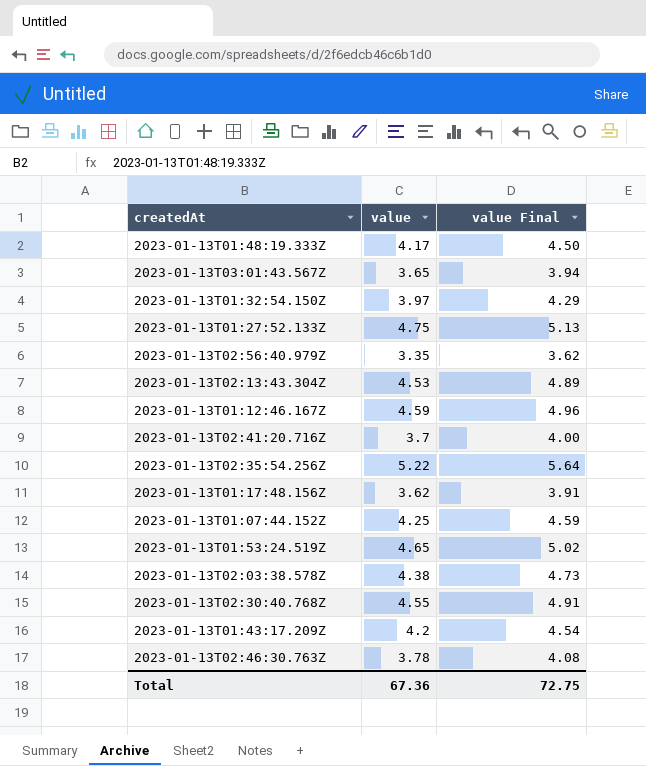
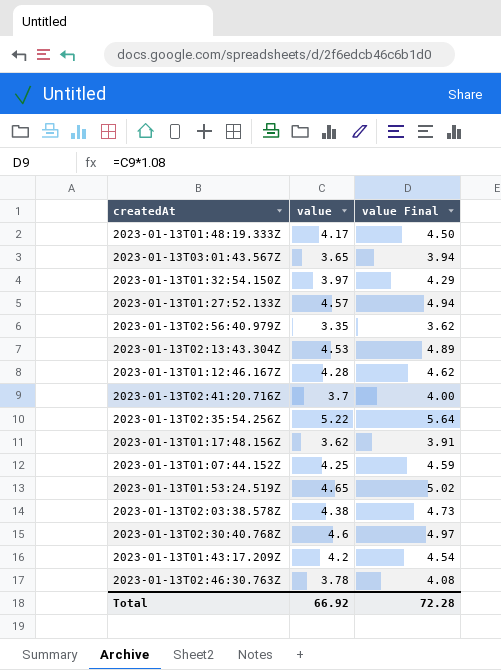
2023-01-13T01:27:52.133Z | value: 4.75 -> 4.57
2023-01-13T01:27:52.133Z | value Final: 5.13 -> 4.94
2023-01-13T01:12:46.167Z | value: 4.59 -> 4.28
2023-01-13T01:12:46.167Z | value Final: 4.96 -> 4.62
2023-01-13T02:30:40.768Z | value: 4.55 -> 4.6
2023-01-13T02:30:40.768Z | value Final: 4.91 -> 4.97
Total | value: 67.36 -> 66.92
Total | value Final: 72.75 -> 72.28

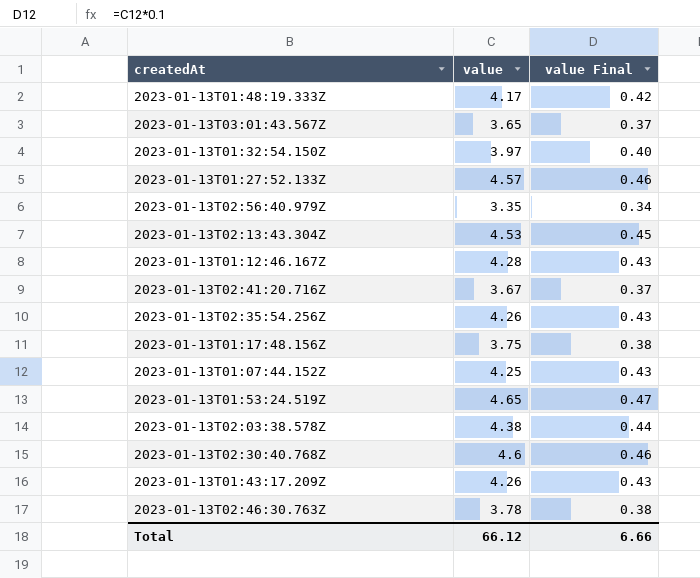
column value Final | formula: [value] * 1.08 -> [value] * 0.1
2023-01-13T02:41:20.716Z | value: 3.7 -> 3.67
2023-01-13T02:35:54.256Z | value: 5.22 -> 4.26
2023-01-13T01:17:48.156Z | value: 3.62 -> 3.75
2023-01-13T01:43:17.209Z | value: 4.2 -> 4.26
Total | value: 66.92 -> 66.12
Total | value Final: 72.28 -> 6.66

